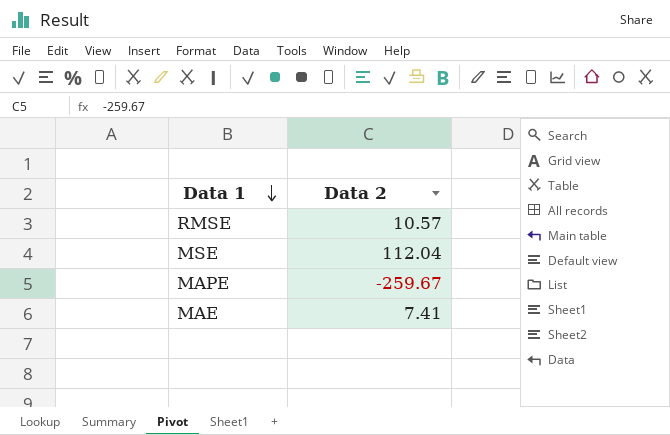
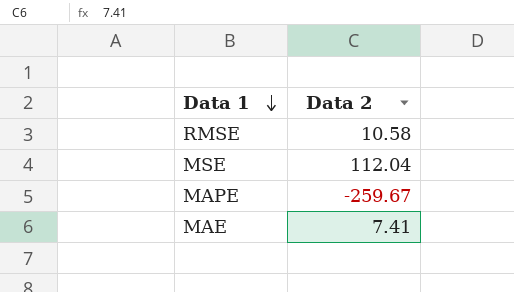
RMSE | Data 2: 10.57 -> 10.58

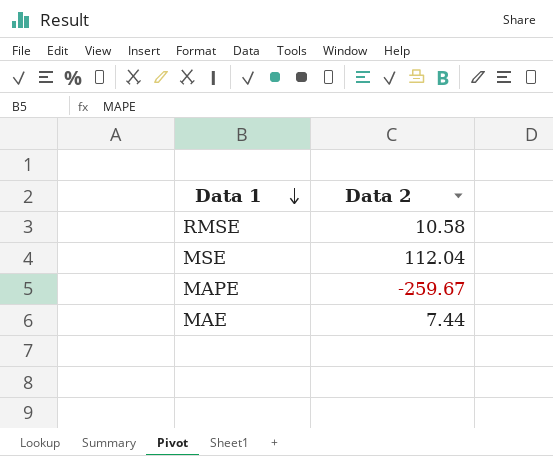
MAE | Data 2: 7.41 -> 7.44

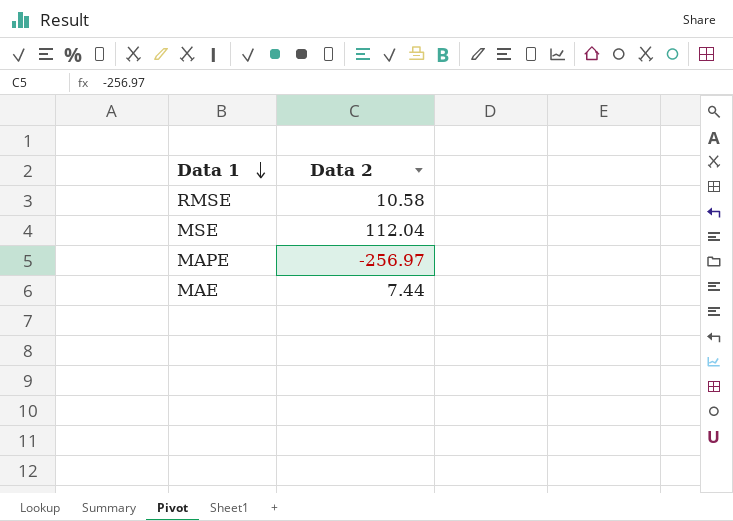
MAPE | Data 2: -259.67 -> -256.97

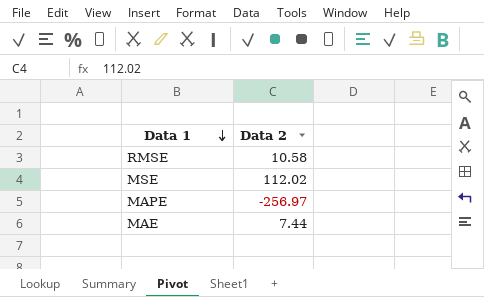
MSE | Data 2: 112.04 -> 112.02

